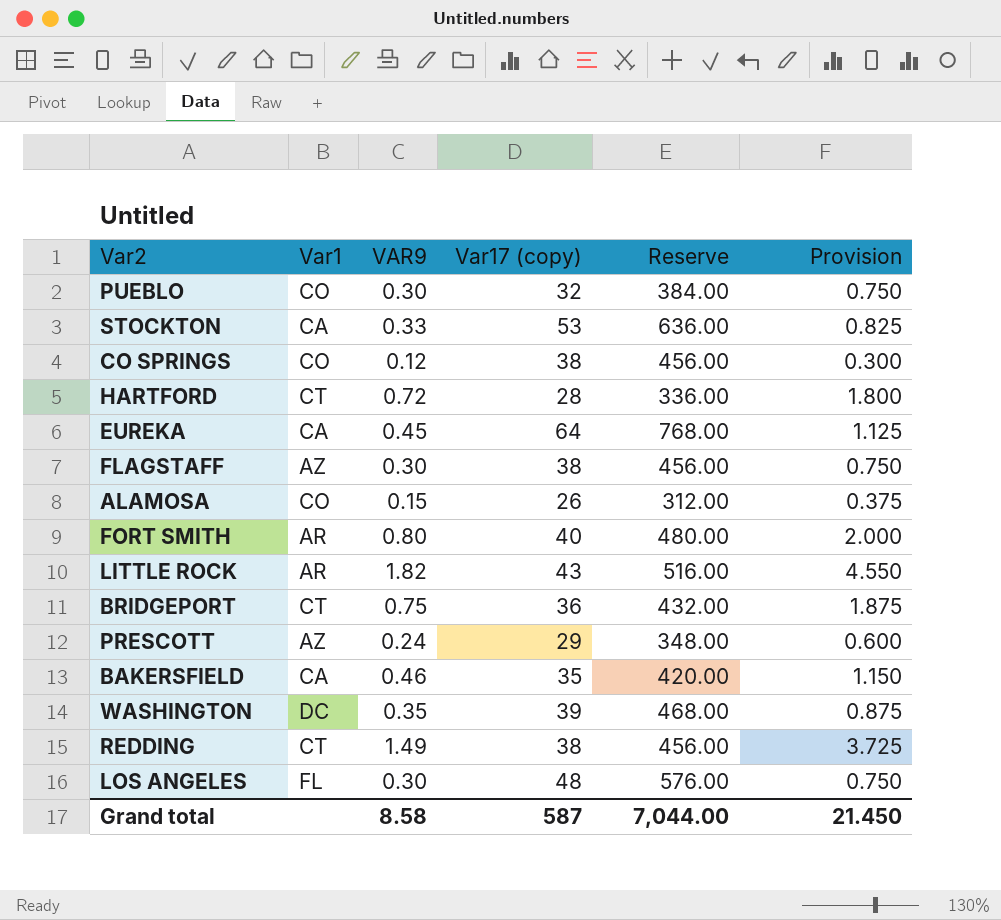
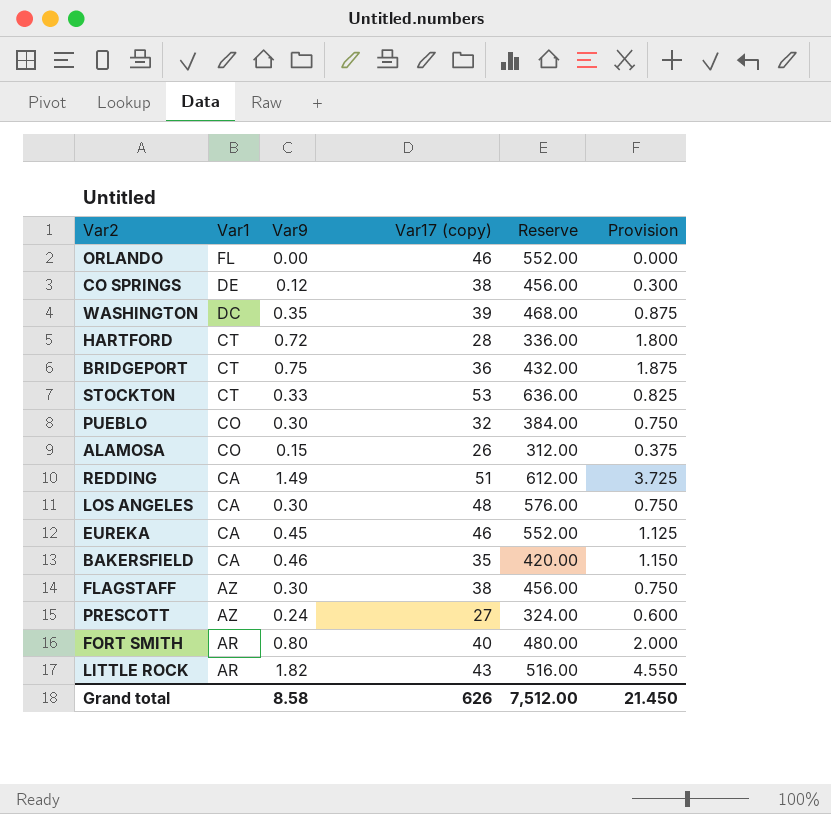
row order: none -> Var1 descending
column name: VAR9 -> Var9
row ORLANDO: none -> FL | 0.00 | 46 | 552.00 | 0.000
CO SPRINGS | Var1: CO -> DE
STOCKTON | Var1: CA -> CT
REDDING | Var1: CT -> CA
REDDING | Var17 (copy): 38 -> 51
REDDING | Reserve: 456.00 -> 612.00
LOS ANGELES | Var1: FL -> CA
EUREKA | Var17 (copy): 64 -> 46
EUREKA | Reserve: 768.00 -> 552.00
PRESCOTT | Var17 (copy): 29 -> 27
PRESCOTT | Reserve: 348.00 -> 324.00
Grand total | Var17 (copy): 587 -> 626
Grand total | Reserve: 7,044.00 -> 7,512.00

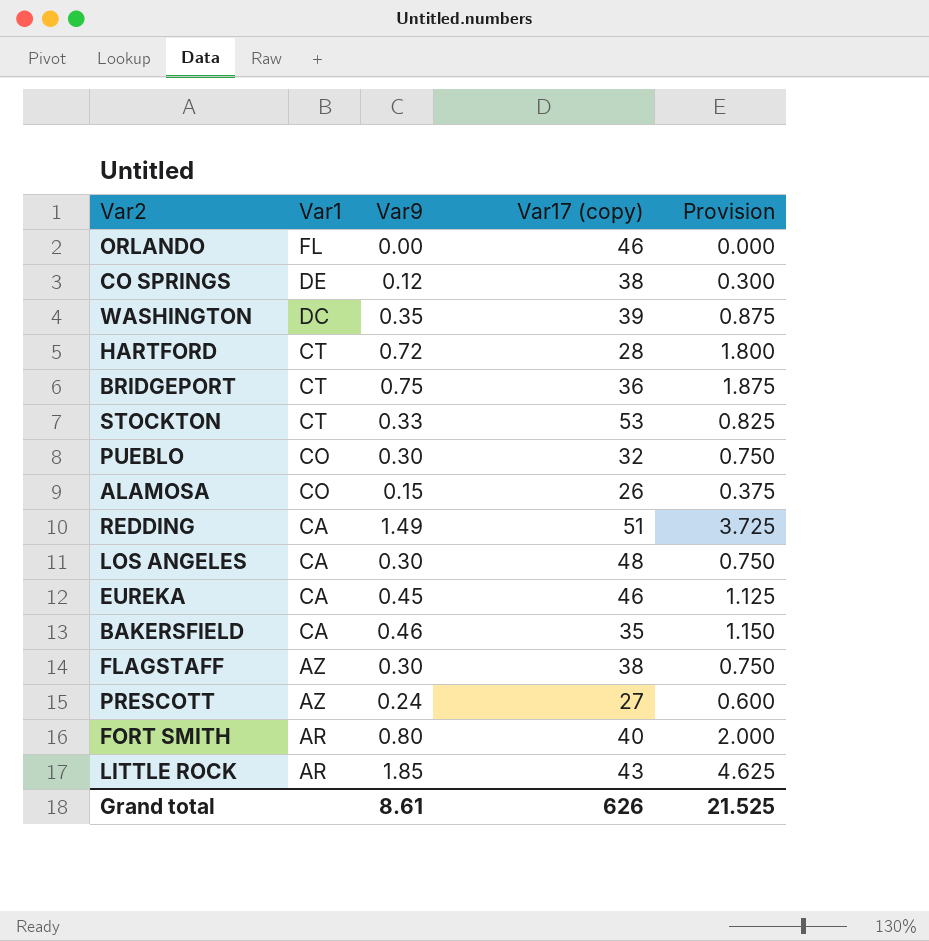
column Reserve | formula: [Var17 (copy)] * 12 -> none
LITTLE ROCK | Var9: 1.82 -> 1.85
LITTLE ROCK | Provision: 4.550 -> 4.625
Grand total | Var9: 8.58 -> 8.61
Grand total | Provision: 21.450 -> 21.525

